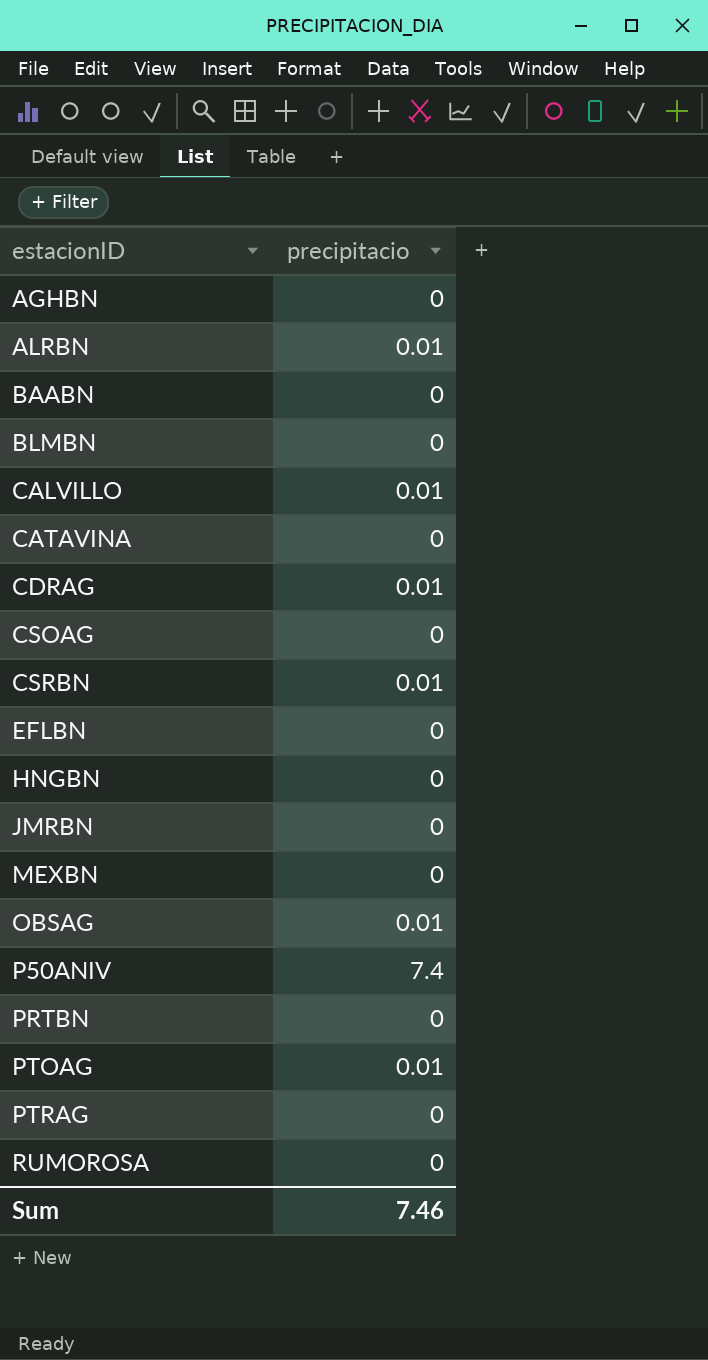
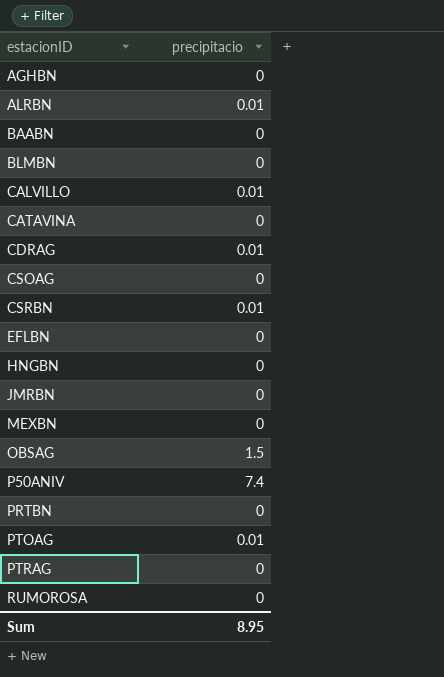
OBSAG | precipitacio: 0.01 -> 1.5
Sum | precipitacio: 7.46 -> 8.95

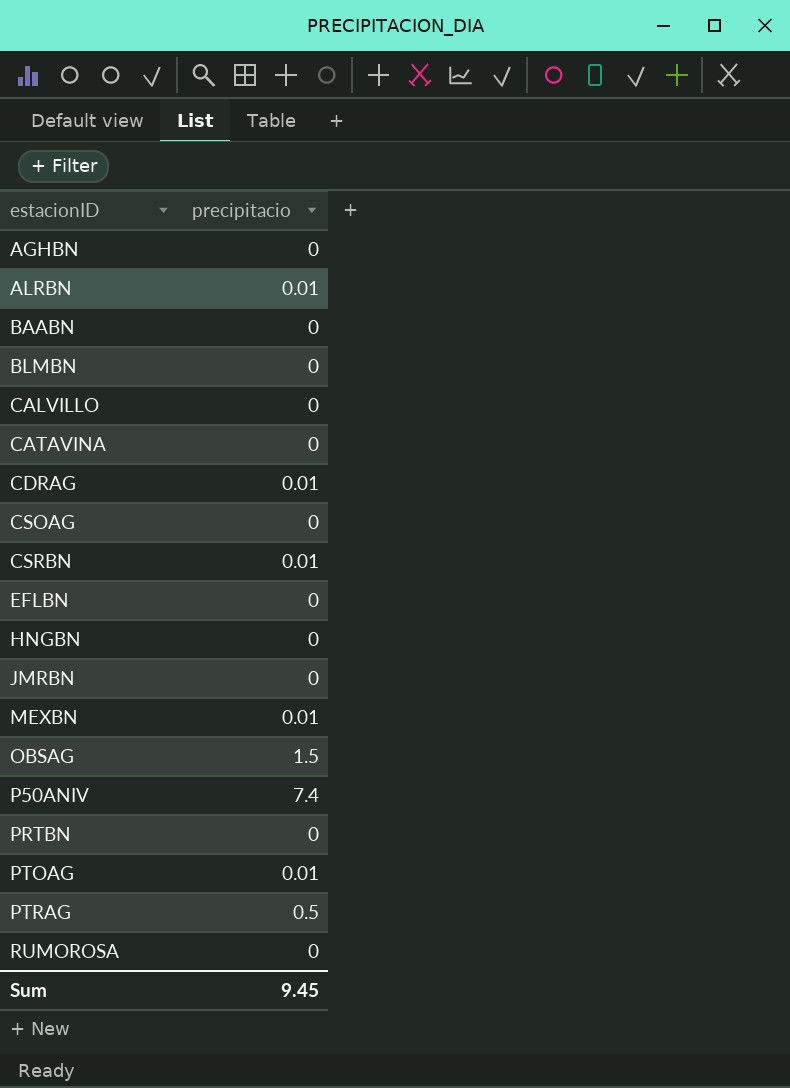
CALVILLO | precipitacio: 0.01 -> 0
MEXBN | precipitacio: 0 -> 0.01
PTRAG | precipitacio: 0 -> 0.5
Sum | precipitacio: 8.95 -> 9.45

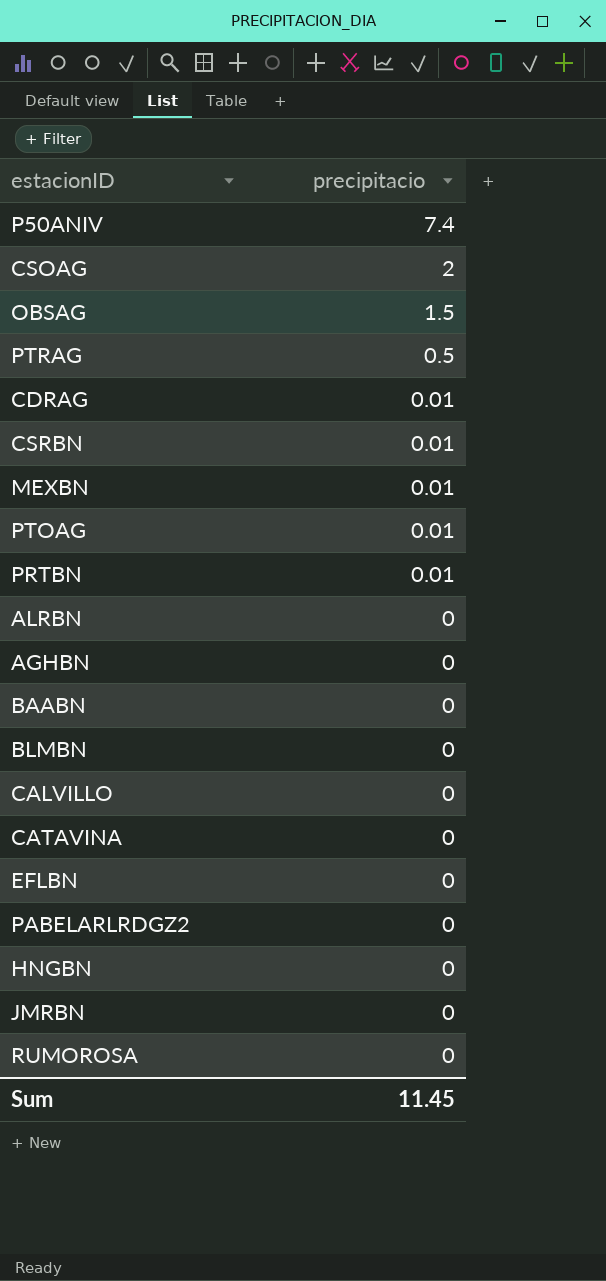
row order: estacionID ascending -> precipitacio descending
CSOAG | precipitacio: 0 -> 2
PRTBN | precipitacio: 0 -> 0.01
ALRBN | precipitacio: 0.01 -> 0
row PABELARLRDGZ2: none -> 0
Sum | precipitacio: 9.45 -> 11.45

